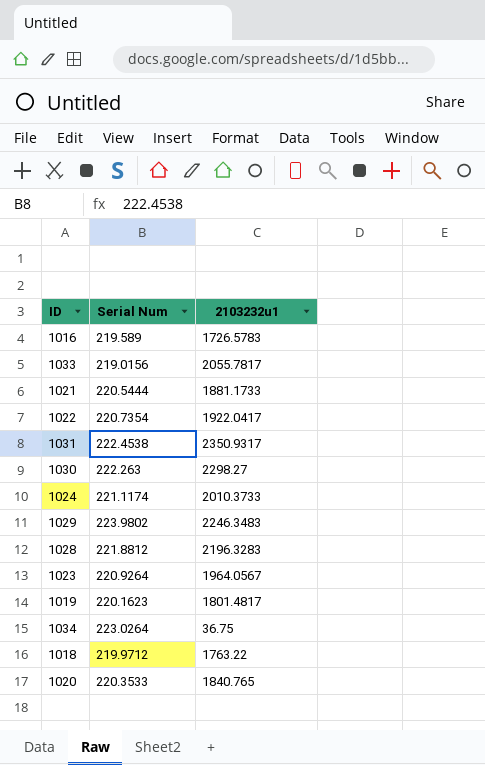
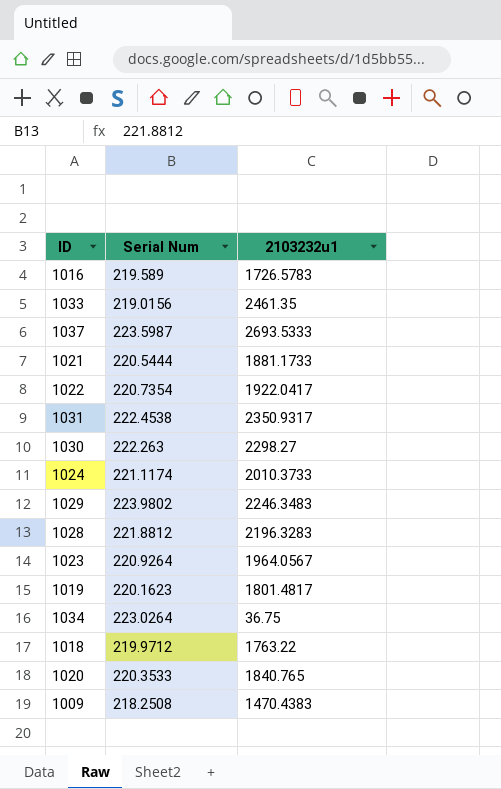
1033 | 2103232u1: 2055.7817 -> 2461.35
row 1037: none -> 223.5987 | 2693.5333
row 1009: none -> 218.2508 | 1470.4383

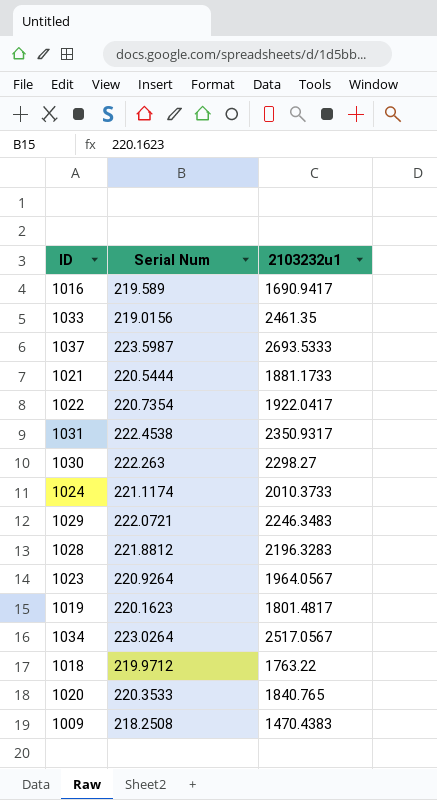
1016 | 2103232u1: 1726.5783 -> 1690.9417
1029 | Serial Num: 223.9802 -> 222.0721
1034 | 2103232u1: 36.75 -> 2517.0567

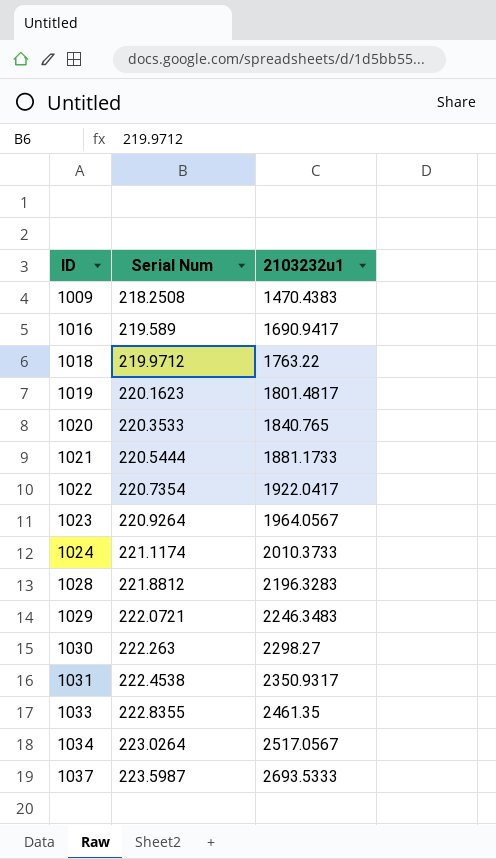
row order: none -> ID ascending
1033 | Serial Num: 219.0156 -> 222.8355

